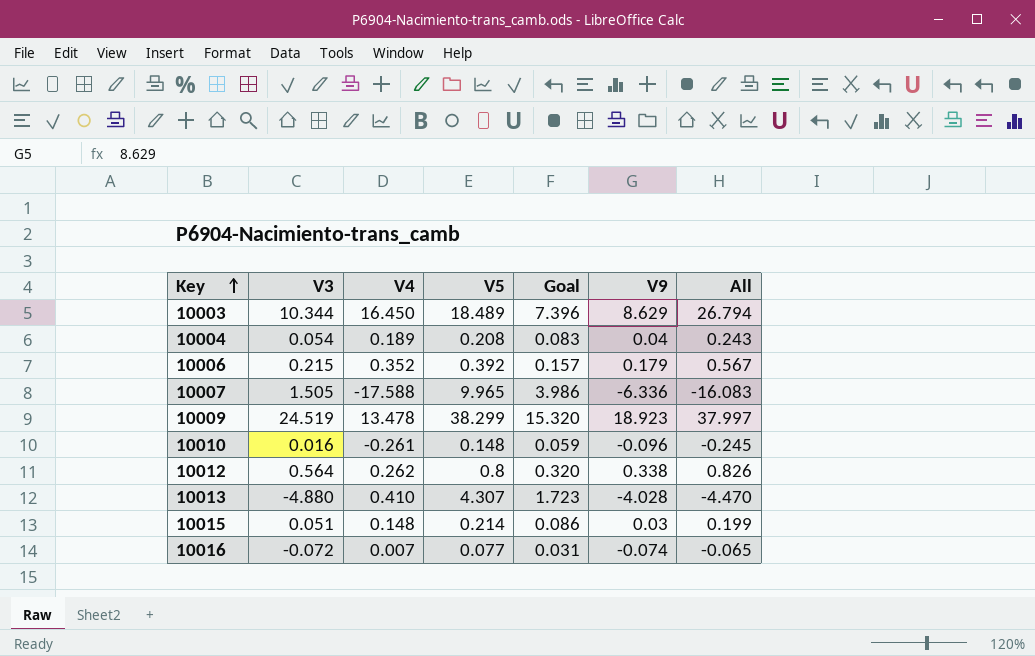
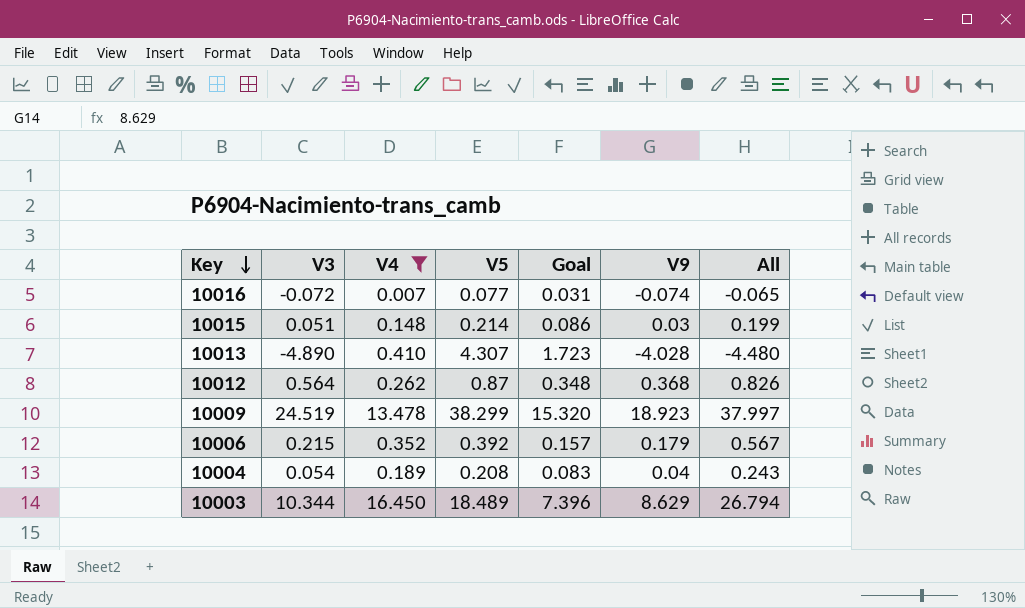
filter: none -> V4 >= 0.007
row order: Key ascending -> Key descending
10013 | V3: -4.880 -> -4.890
10013 | All: -4.470 -> -4.480
10012 | V5: 0.8 -> 0.87
10012 | Goal: 0.320 -> 0.348
10012 | V9: 0.338 -> 0.368

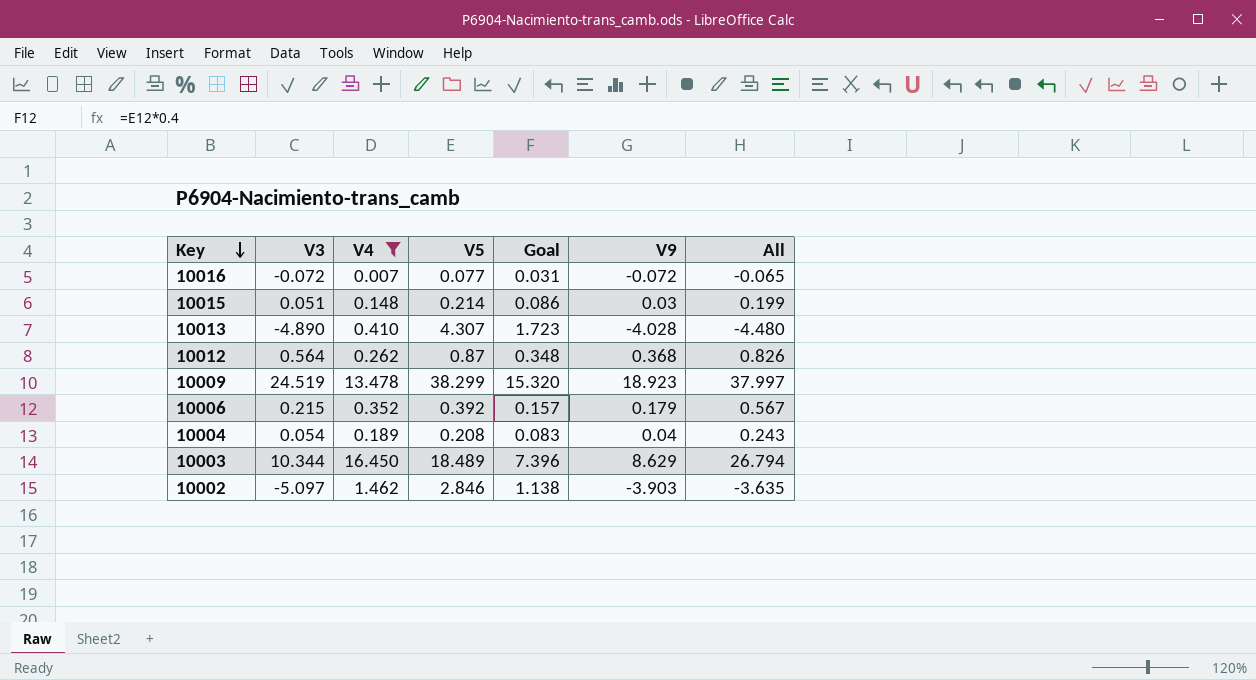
10016 | V9: -0.074 -> -0.072
row 10002: none -> -5.097 | 1.462 | 2.846 | 1.138 | -3.903 | -3.635

